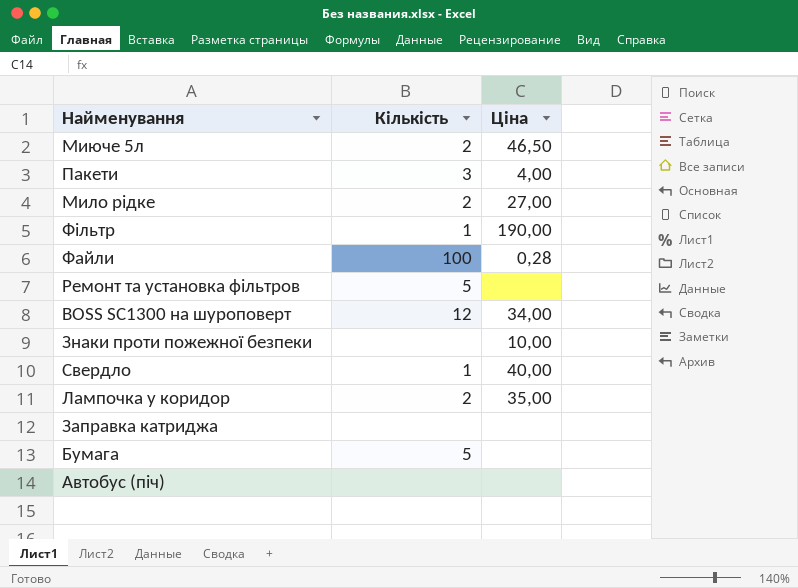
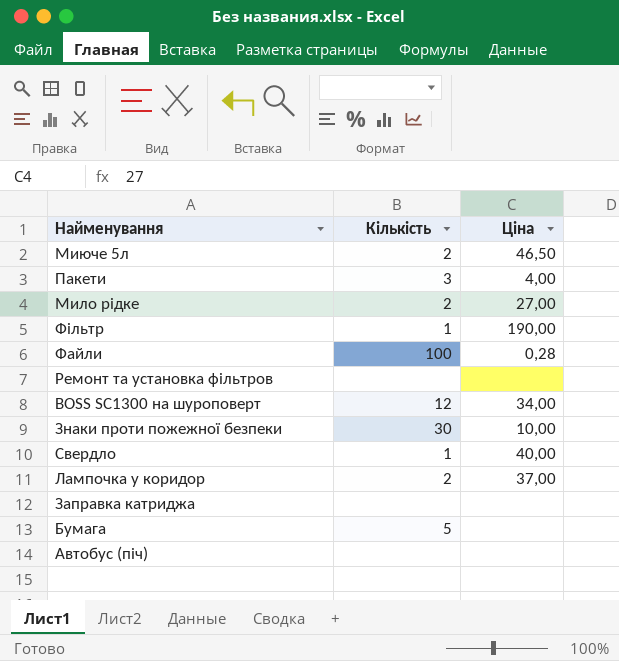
Ремонт та установка фільтров | Кількість: 5 -> none
Знаки проти пожежної безпеки | Кількість: none -> 30
Лампочка у коридор | Ціна: 35,00 -> 37,00

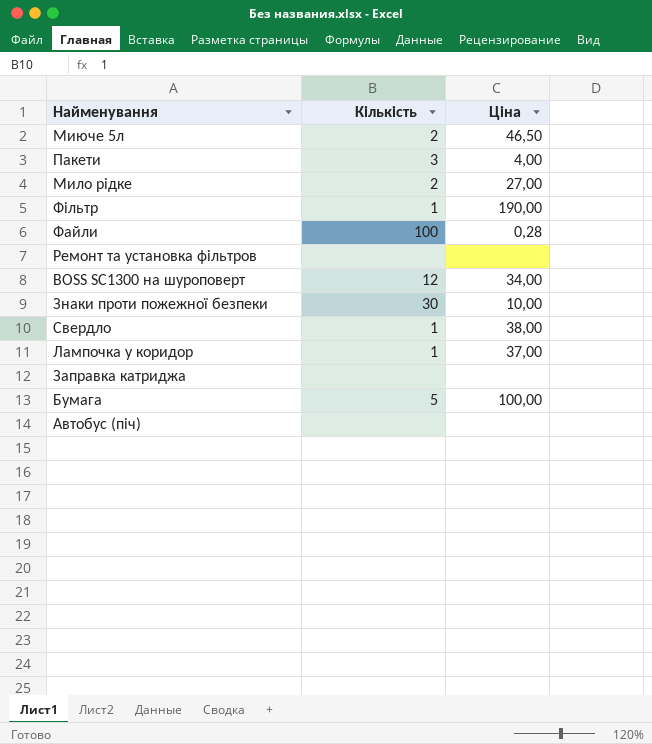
Свердло | Ціна: 40,00 -> 38,00
Лампочка у коридор | Кількість: 2 -> 1
Бумага | Ціна: none -> 100,00

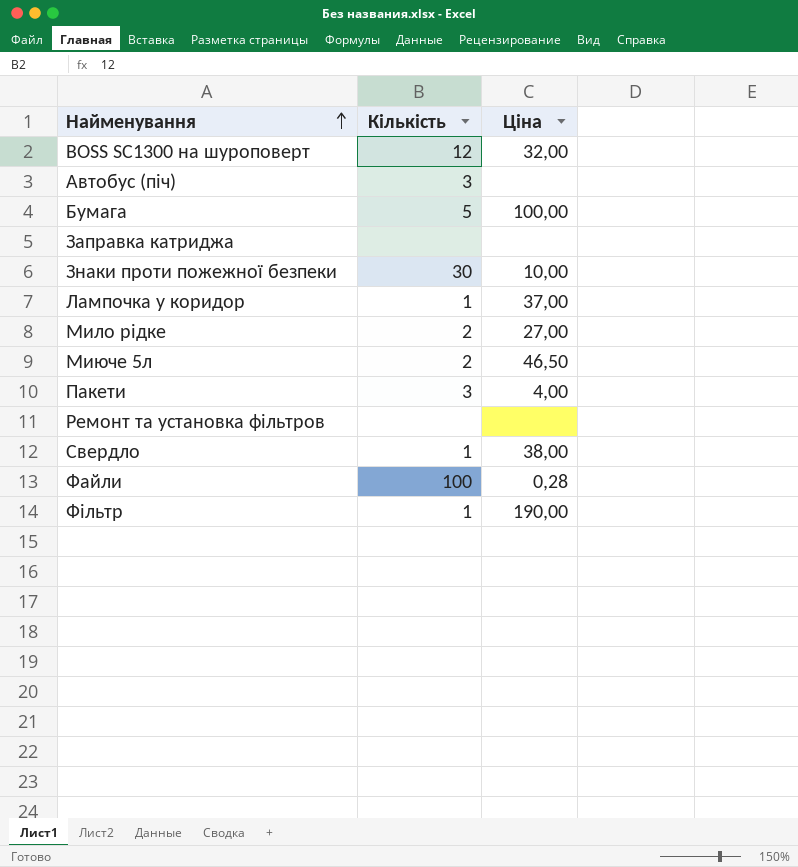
row order: none -> Найменування ascending
BOSS SC1300 на шуроповерт | Ціна: 34,00 -> 32,00
Автобус (піч) | Кількість: none -> 3

